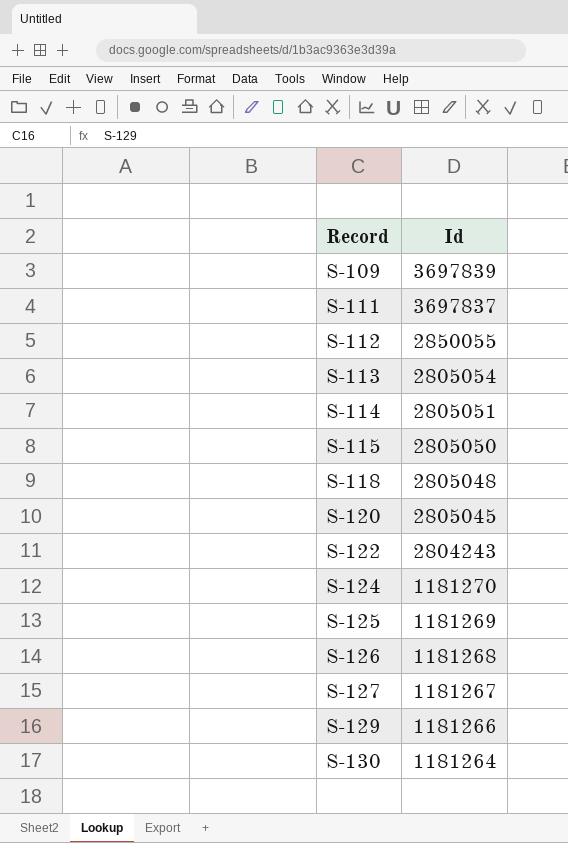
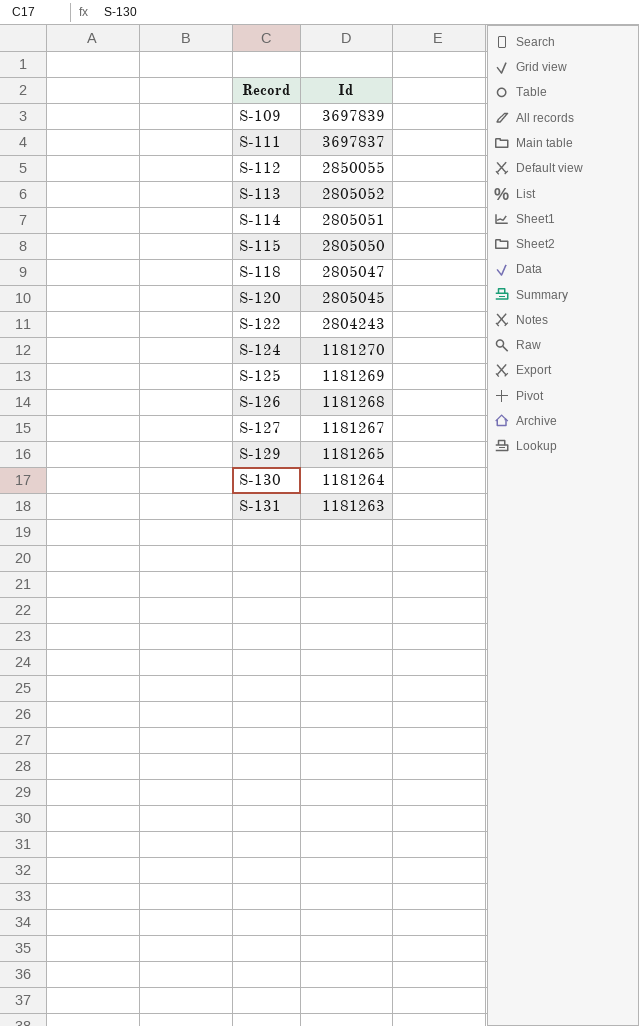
S-113 | Id: 2805054 -> 2805052
S-118 | Id: 2805048 -> 2805047
S-129 | Id: 1181266 -> 1181265
row S-131: none -> 1181263

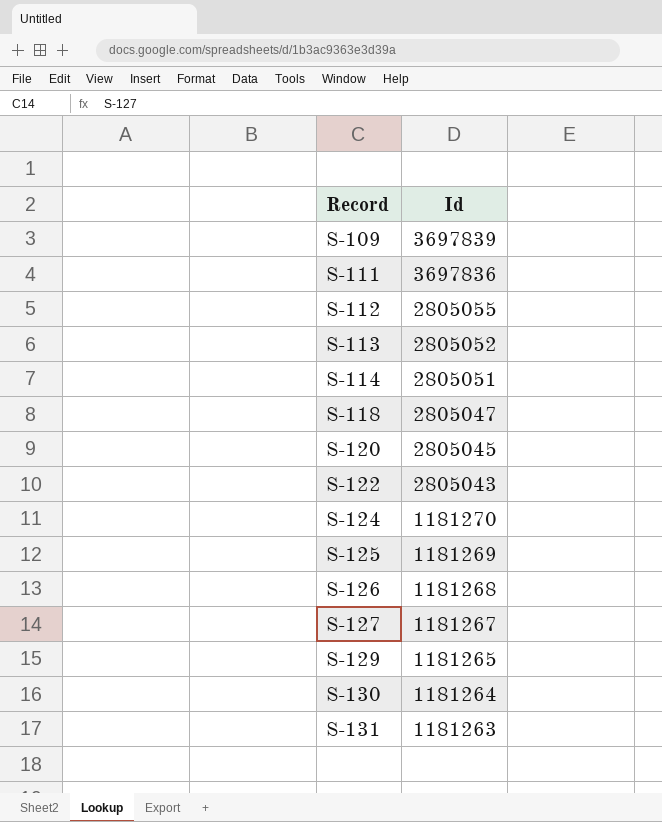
row S-115: 2805050 -> none
S-111 | Id: 3697837 -> 3697836
S-112 | Id: 2850055 -> 2805055
S-122 | Id: 2804243 -> 2805043

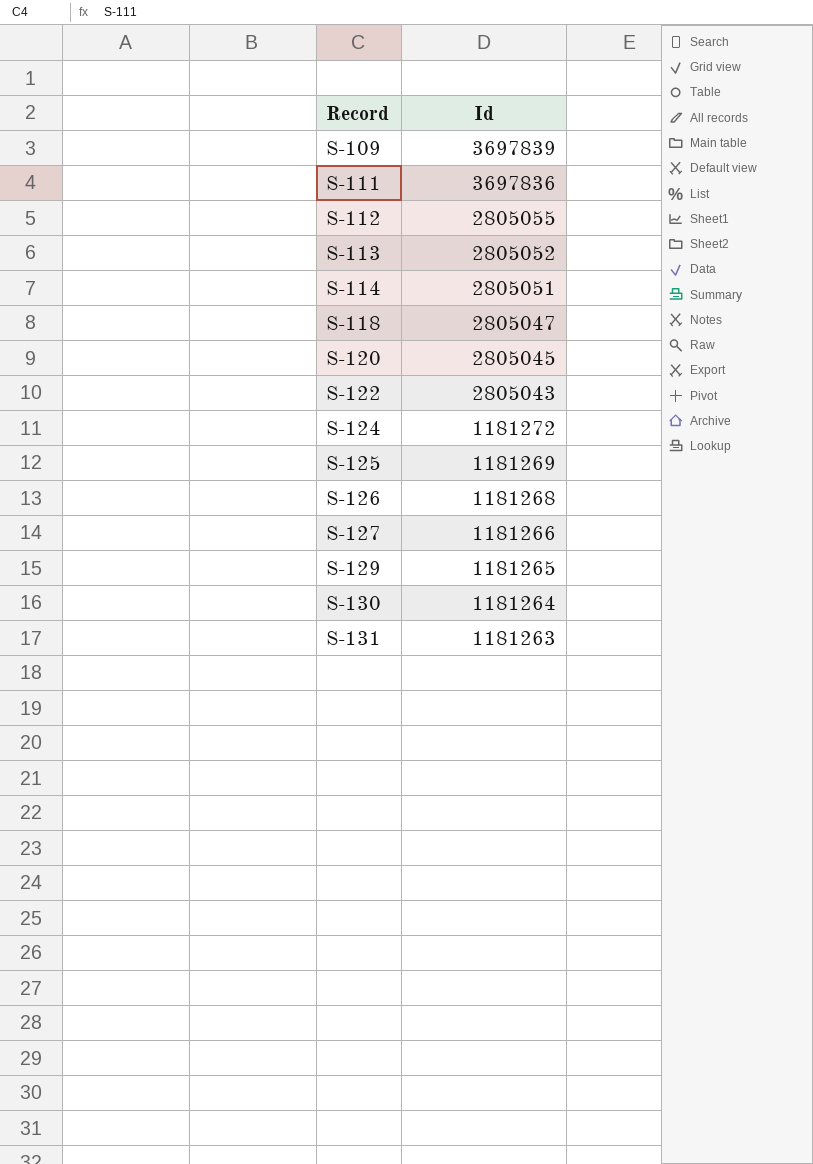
S-124 | Id: 1181270 -> 1181272
S-127 | Id: 1181267 -> 1181266

